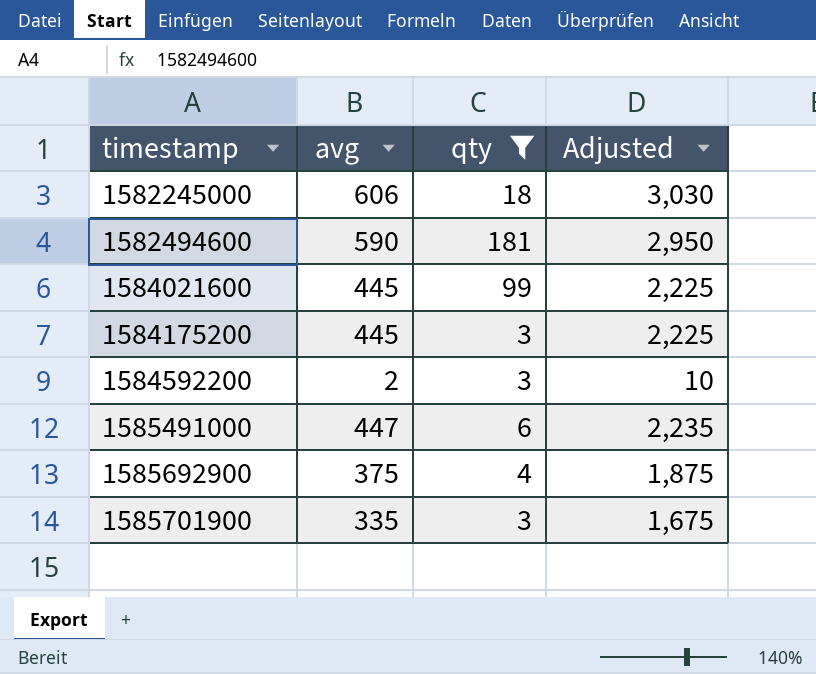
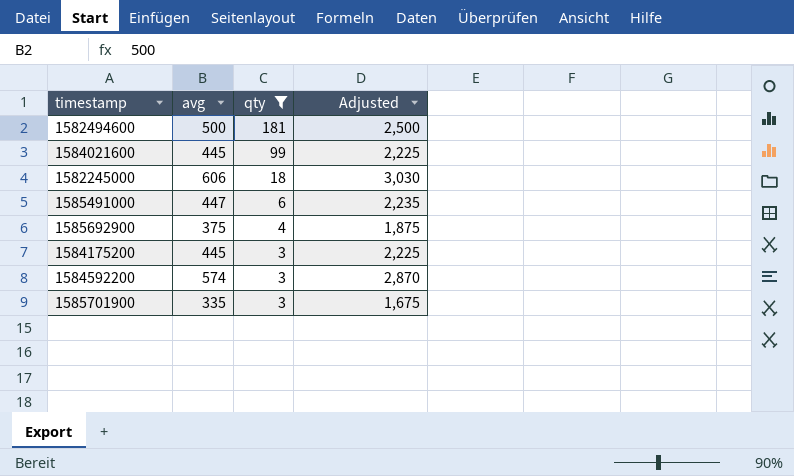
row order: timestamp ascending -> qty descending
1582494600 | avg: 590 -> 500
1582494600 | Adjusted: 2,950 -> 2,500
1584592200 | avg: 2 -> 574
1584592200 | Adjusted: 10 -> 2,870

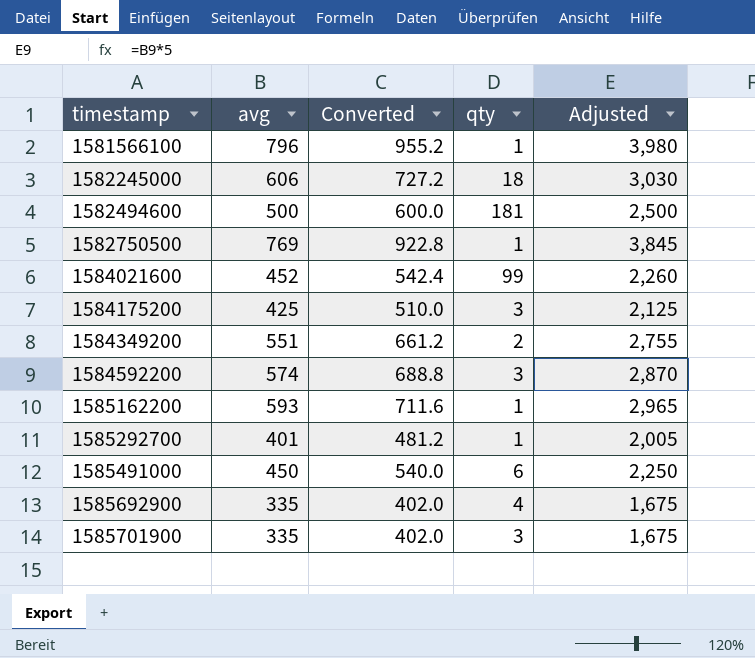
filter: qty >= 3 -> none
row order: qty descending -> timestamp ascending
column Converted | formula: none -> [avg] * 1.2
1584021600 | avg: 445 -> 452
1584021600 | Adjusted: 2,225 -> 2,260
1584175200 | avg: 445 -> 425
1584175200 | Adjusted: 2,225 -> 2,125
1585491000 | avg: 447 -> 450
1585491000 | Adjusted: 2,235 -> 2,250
1585692900 | avg: 375 -> 335
1585692900 | Adjusted: 1,875 -> 1,675

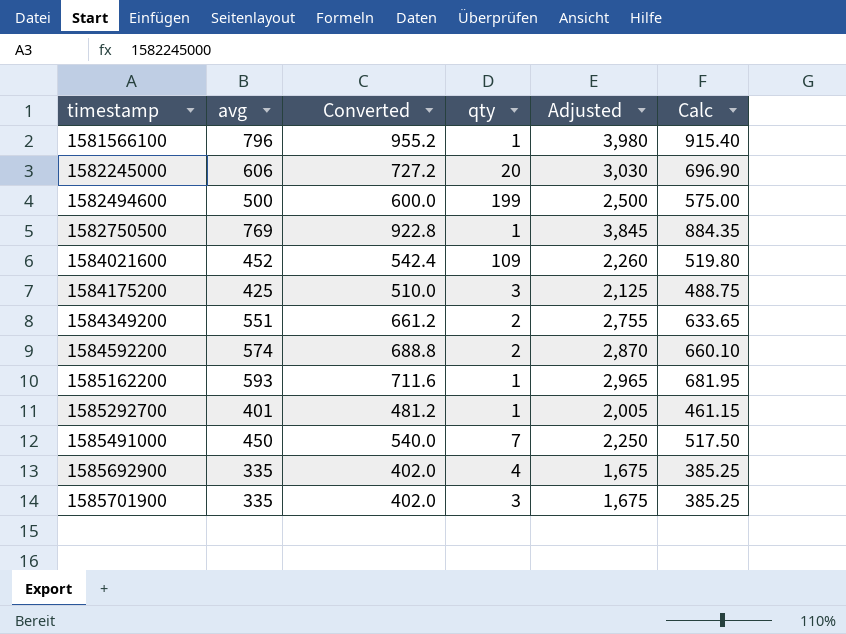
column Calc | formula: none -> [avg] * 1.15
1582245000 | qty: 18 -> 20
1582494600 | qty: 181 -> 199
1584021600 | qty: 99 -> 109
1584592200 | qty: 3 -> 2
1585491000 | qty: 6 -> 7

